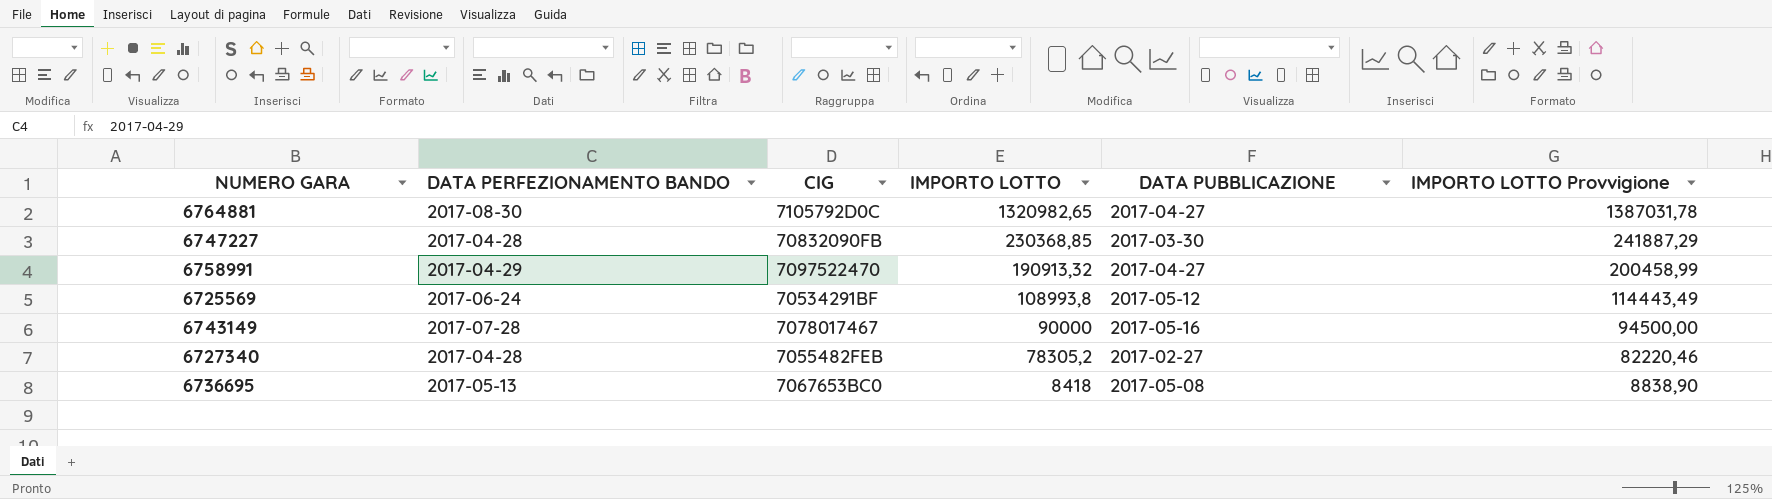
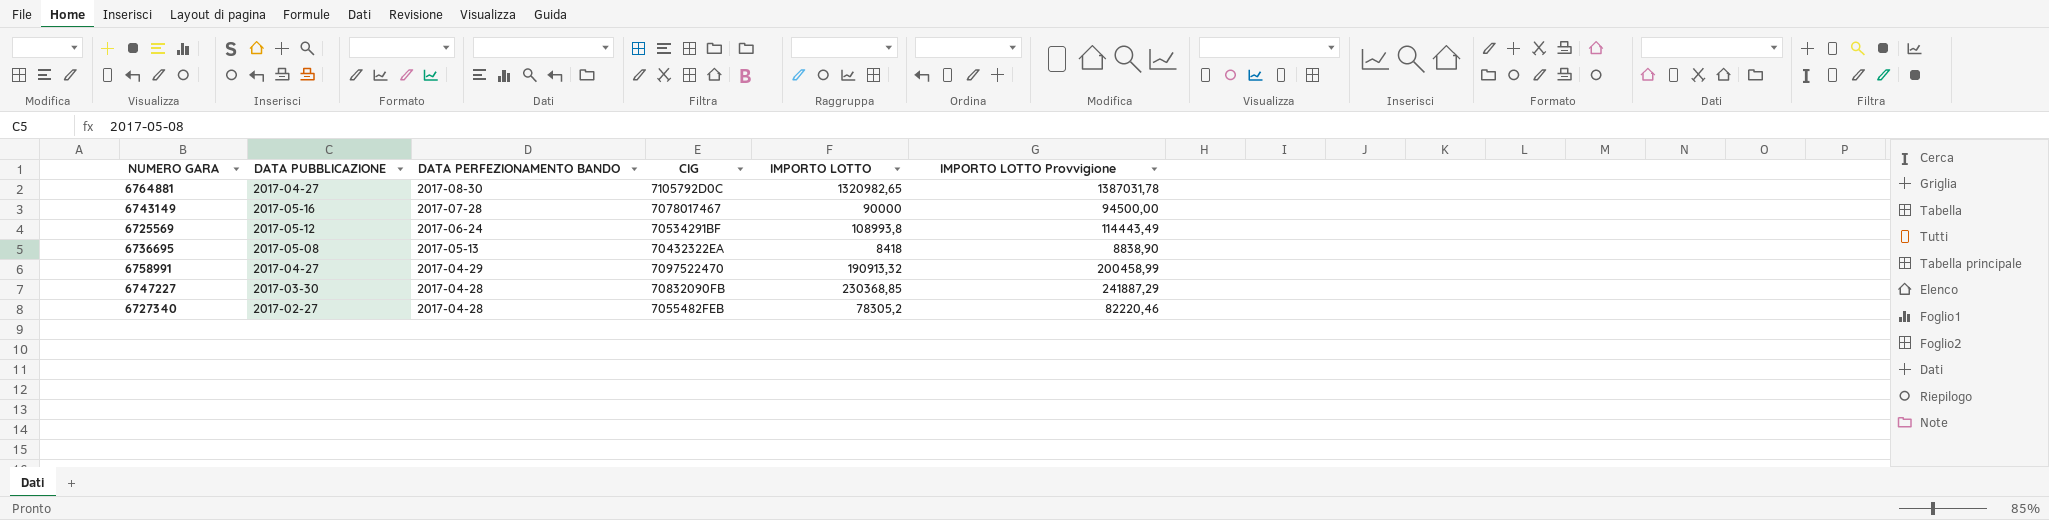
row order: IMPORTO LOTTO descending -> DATA PERFEZIONAMENTO BANDO descending
column DATA PUBBLICAZIONE | position: 5 -> 2
6736695 | CIG: 7067653BC0 -> 70432322EA

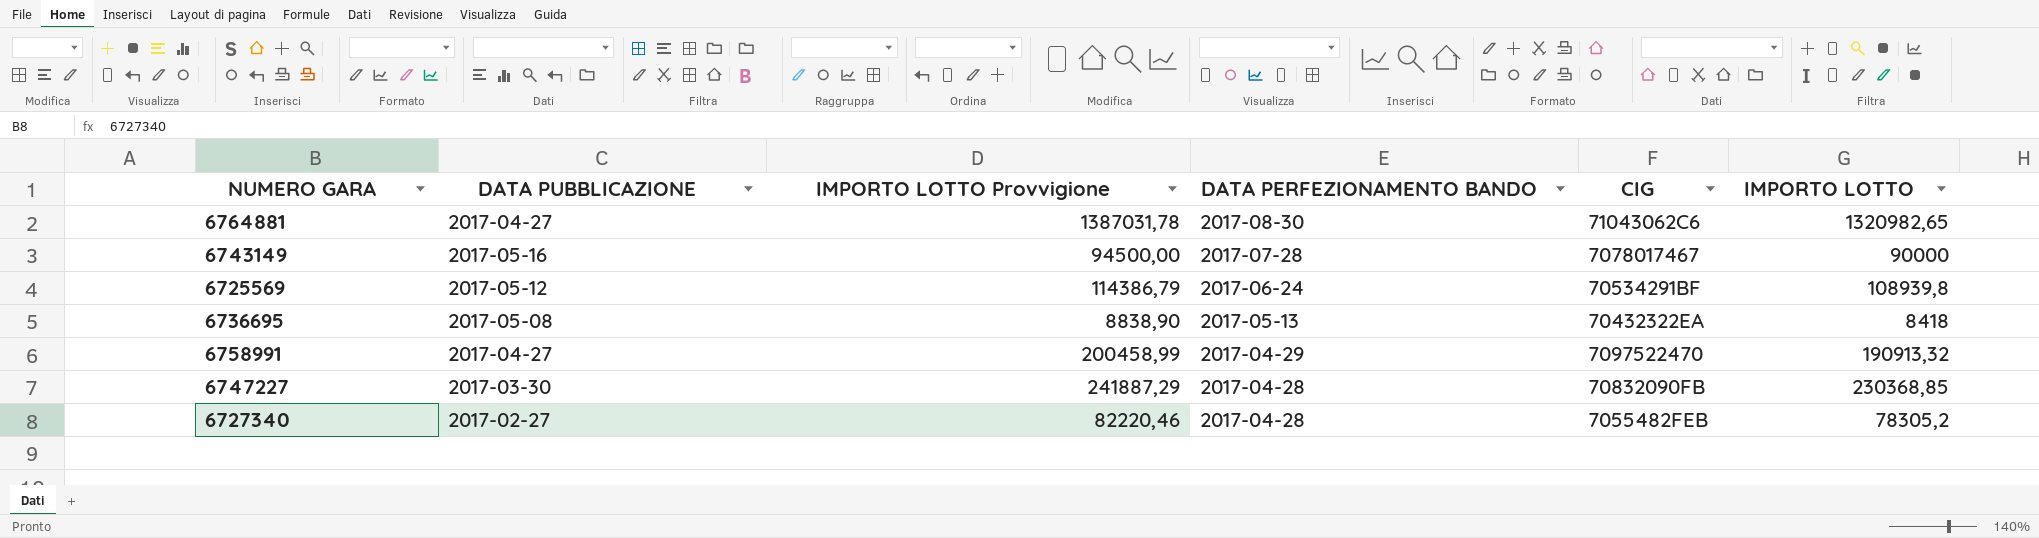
column IMPORTO LOTTO Provvigione | position: 6 -> 3
6764881 | CIG: 7105792D0C -> 71043062C6
6725569 | IMPORTO LOTTO Provvigione: 114443,49 -> 114386,79
6725569 | IMPORTO LOTTO: 108993,8 -> 108939,8

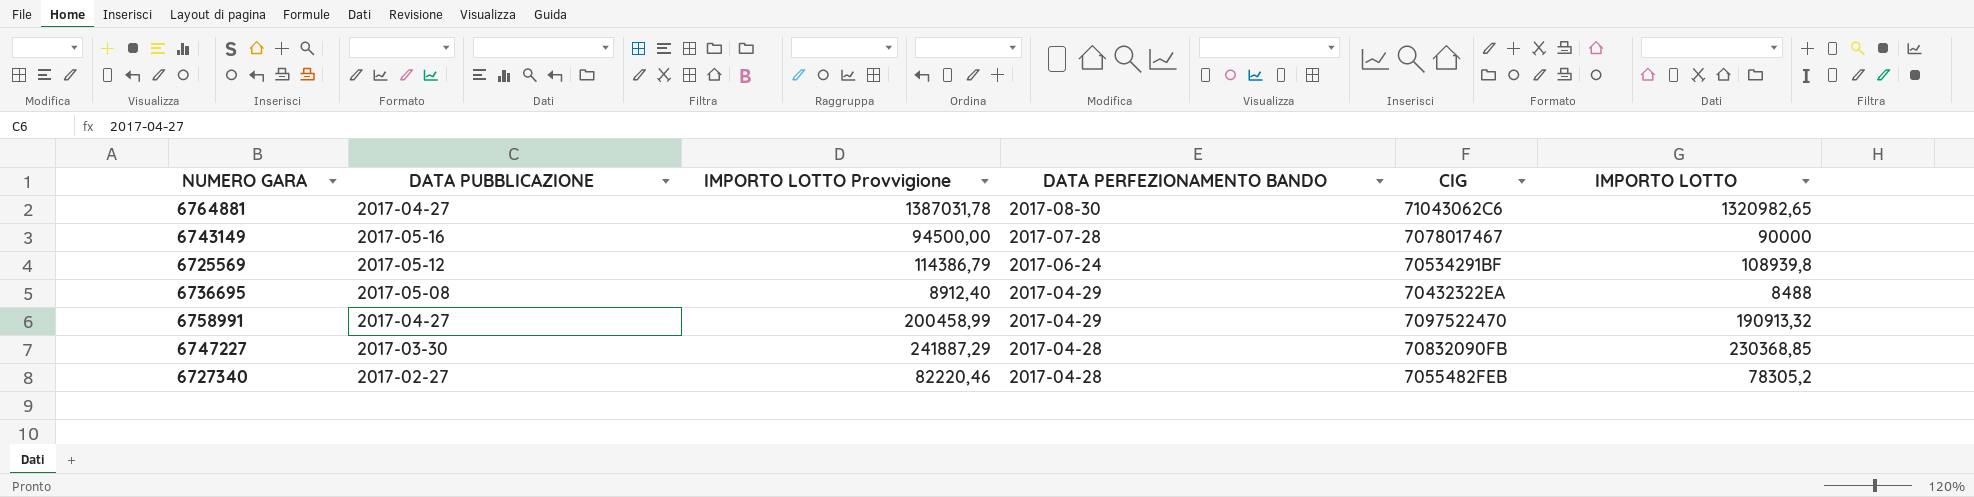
6736695 | IMPORTO LOTTO Provvigione: 8838,90 -> 8912,40
6736695 | DATA PERFEZIONAMENTO BANDO: 2017-05-13 -> 2017-04-29
6736695 | IMPORTO LOTTO: 8418 -> 8488

